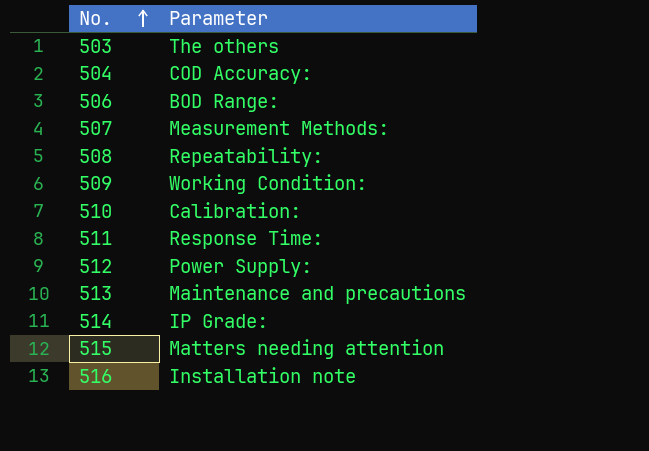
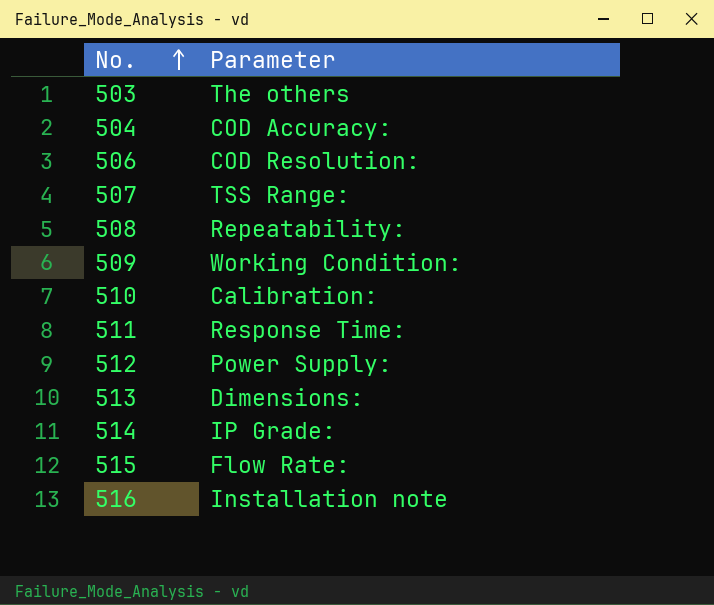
506 | Parameter: BOD Range: -> COD Resolution:
507 | Parameter: Measurement Methods: -> TSS Range:
513 | Parameter: Maintenance and precautions -> Dimensions:
515 | Parameter: Matters needing attention -> Flow Rate:

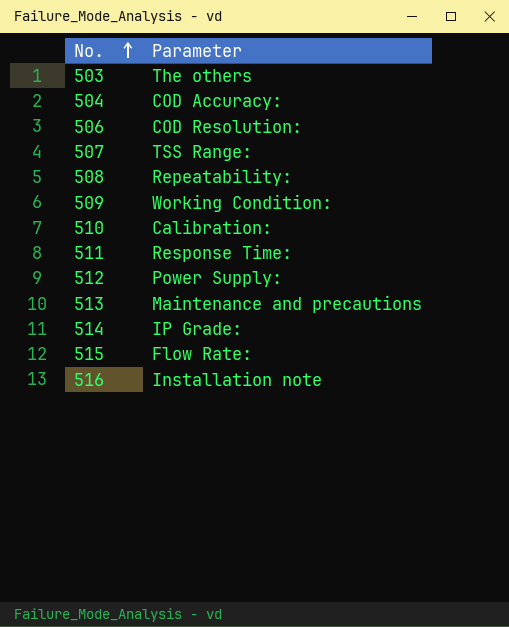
513 | Parameter: Dimensions: -> Maintenance and precautions

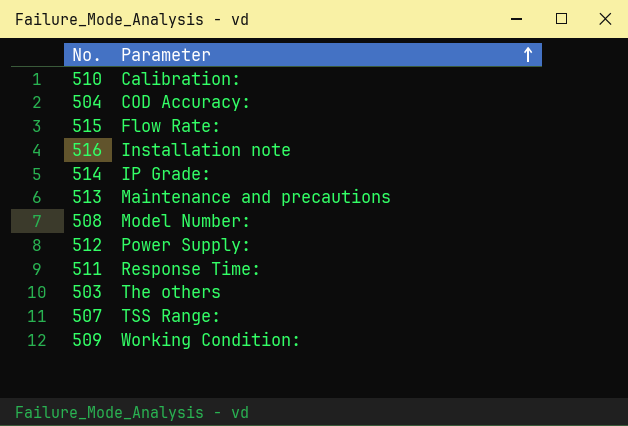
row order: No. ascending -> Parameter ascending
row 506: COD Resolution: -> none
508 | Parameter: Repeatability: -> Model Number:

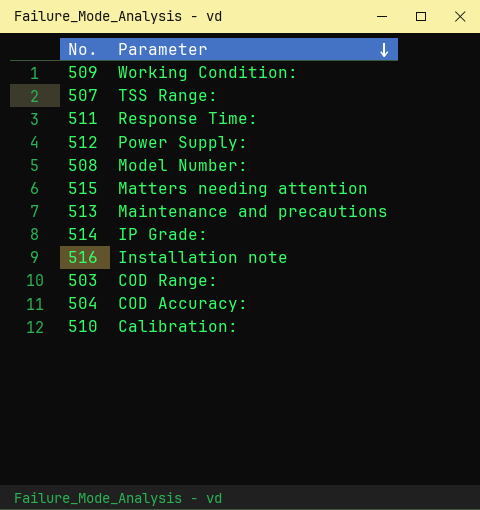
row order: Parameter ascending -> Parameter descending
515 | Parameter: Flow Rate: -> Matters needing attention
503 | Parameter: The others -> COD Range:

